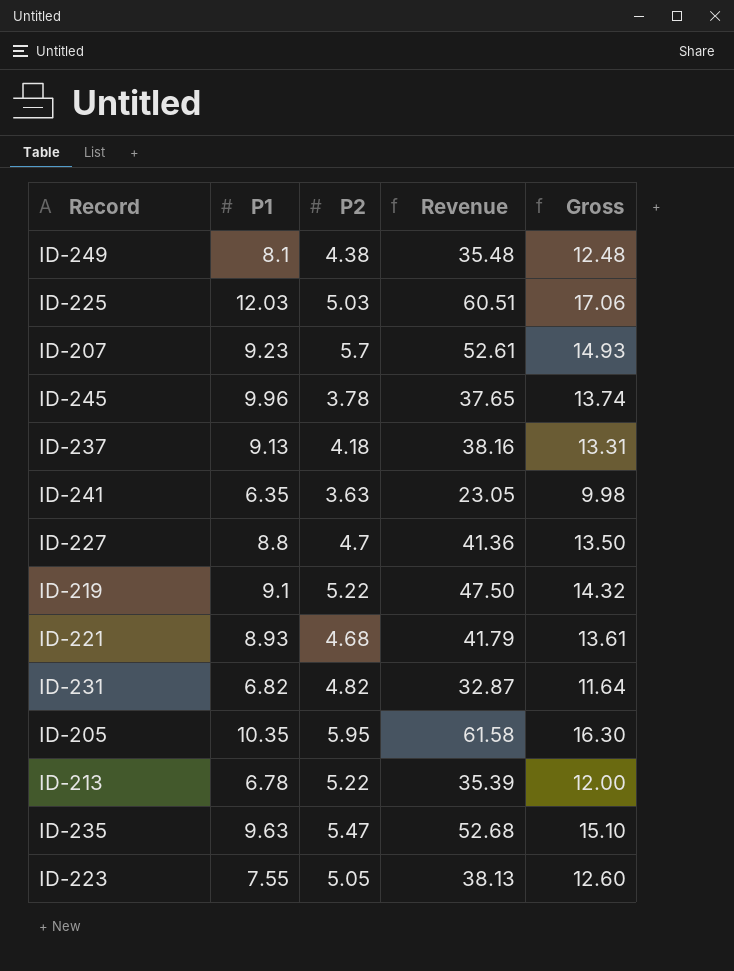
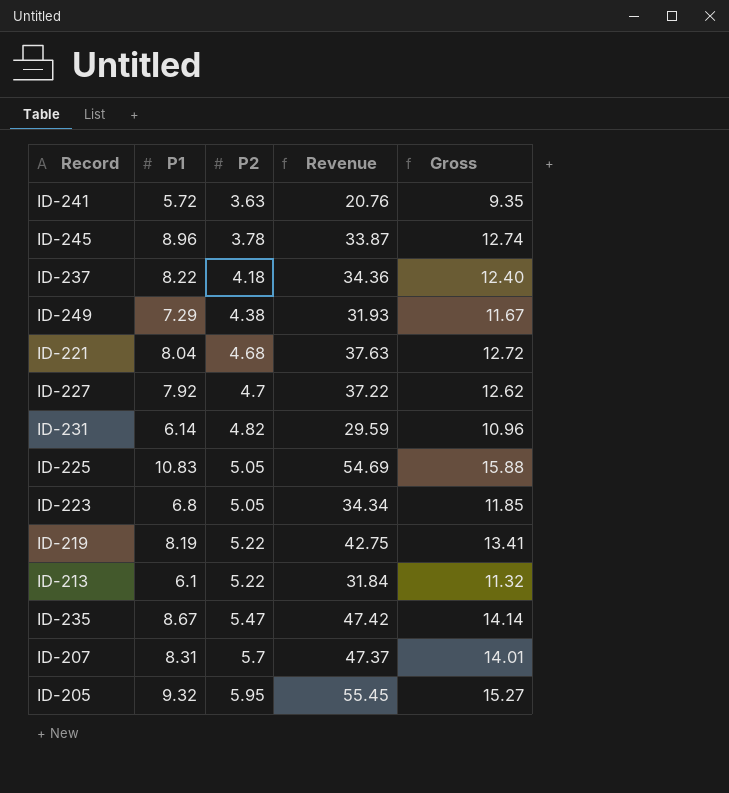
row order: none -> P2 ascending
ID-241 | P1: 6.35 -> 5.72
ID-241 | Revenue: 23.05 -> 20.76
ID-241 | Gross: 9.98 -> 9.35
ID-245 | P1: 9.96 -> 8.96
ID-245 | Revenue: 37.65 -> 33.87
ID-245 | Gross: 13.74 -> 12.74
ID-237 | P1: 9.13 -> 8.22
ID-237 | Revenue: 38.16 -> 34.36
ID-237 | Gross: 13.31 -> 12.40
ID-249 | P1: 8.1 -> 7.29
ID-249 | Revenue: 35.48 -> 31.93
ID-249 | Gross: 12.48 -> 11.67
ID-221 | P1: 8.93 -> 8.04
ID-221 | Revenue: 41.79 -> 37.63
ID-221 | Gross: 13.61 -> 12.72
ID-227 | P1: 8.8 -> 7.92
ID-227 | Revenue: 41.36 -> 37.22
ID-227 | Gross: 13.50 -> 12.62
ID-231 | P1: 6.82 -> 6.14
ID-231 | Revenue: 32.87 -> 29.59
ID-231 | Gross: 11.64 -> 10.96
ID-225 | P1: 12.03 -> 10.83
ID-225 | P2: 5.03 -> 5.05
ID-225 | Revenue: 60.51 -> 54.69
ID-225 | Gross: 17.06 -> 15.88
ID-223 | P1: 7.55 -> 6.8
ID-223 | Revenue: 38.13 -> 34.34
ID-223 | Gross: 12.60 -> 11.85
ID-219 | P1: 9.1 -> 8.19
ID-219 | Revenue: 47.50 -> 42.75
ID-219 | Gross: 14.32 -> 13.41
ID-213 | P1: 6.78 -> 6.1
ID-213 | Revenue: 35.39 -> 31.84
ID-213 | Gross: 12.00 -> 11.32
ID-235 | P1: 9.63 -> 8.67
ID-235 | Revenue: 52.68 -> 47.42
ID-235 | Gross: 15.10 -> 14.14
ID-207 | P1: 9.23 -> 8.31
ID-207 | Revenue: 52.61 -> 47.37
ID-207 | Gross: 14.93 -> 14.01
ID-205 | P1: 10.35 -> 9.32
ID-205 | Revenue: 61.58 -> 55.45
ID-205 | Gross: 16.30 -> 15.27

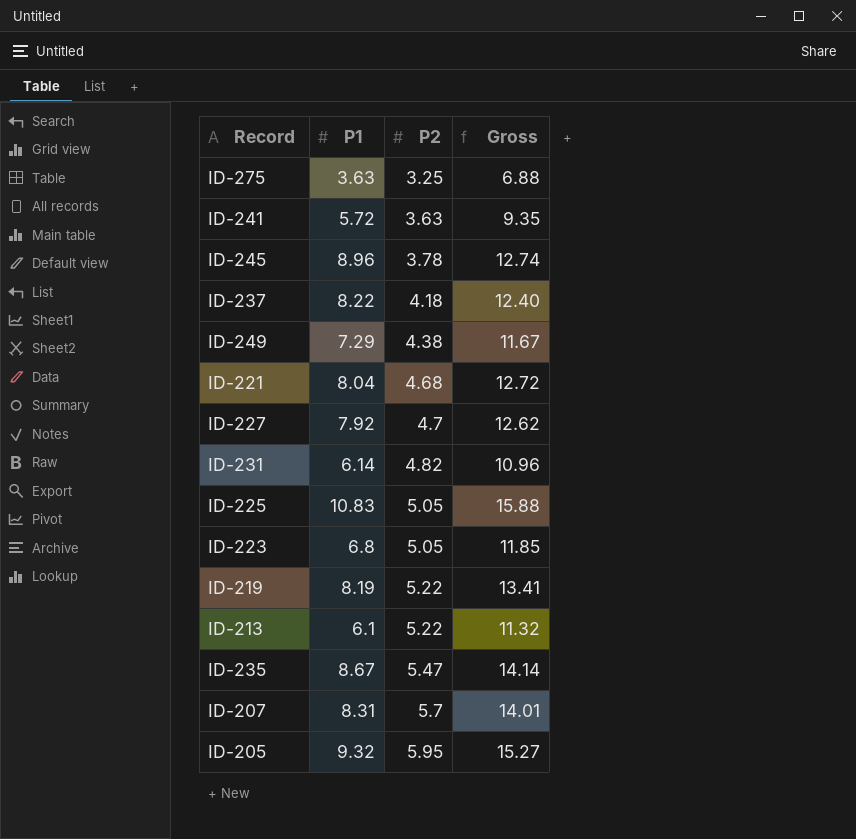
column Revenue | formula: [P1] * [P2] -> none
row ID-275: none -> 3.63 | 3.25 | 6.88

